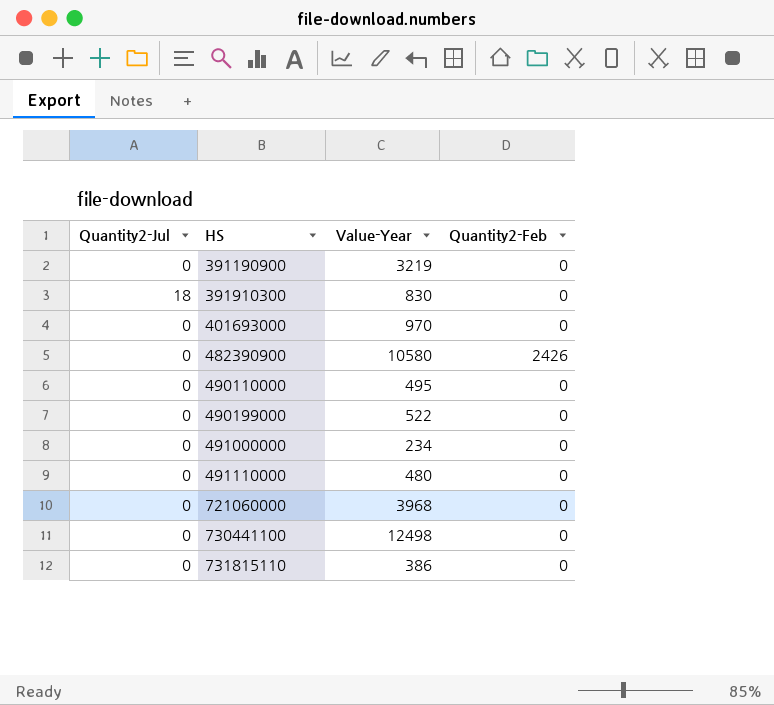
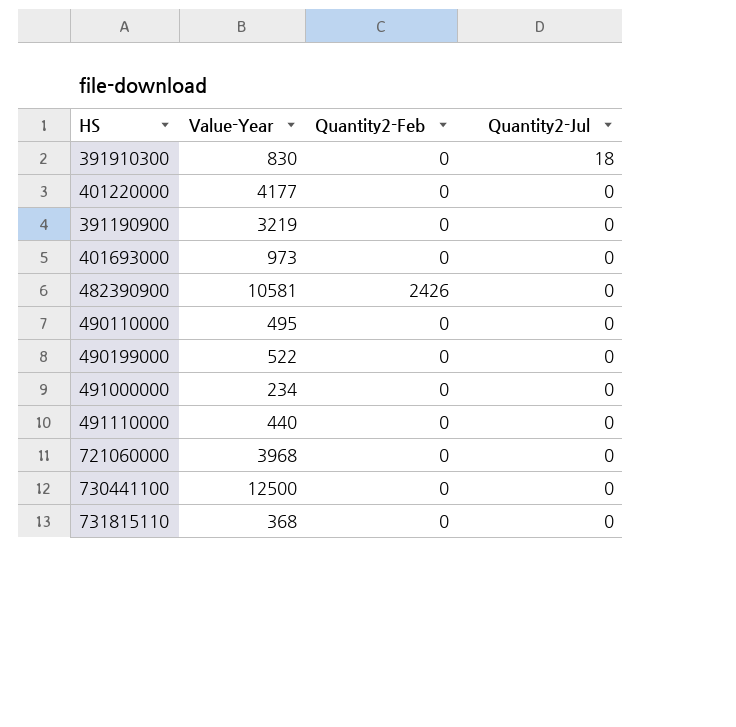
row order: HS ascending -> Quantity2-Jul descending
column Quantity2-Jul | position: 1 -> 4
row 401220000: none -> 4177 | 0 | 0
401693000 | Value-Year: 970 -> 973
482390900 | Value-Year: 10580 -> 10581
491110000 | Value-Year: 480 -> 440
730441100 | Value-Year: 12498 -> 12500
731815110 | Value-Year: 386 -> 368

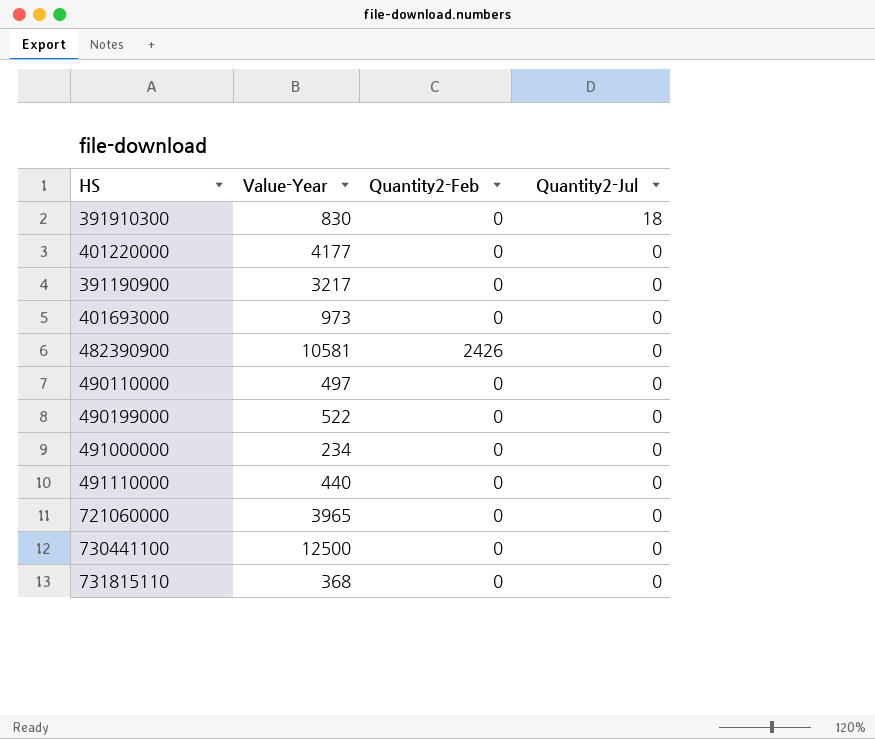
391190900 | Value-Year: 3219 -> 3217
490110000 | Value-Year: 495 -> 497
721060000 | Value-Year: 3968 -> 3965

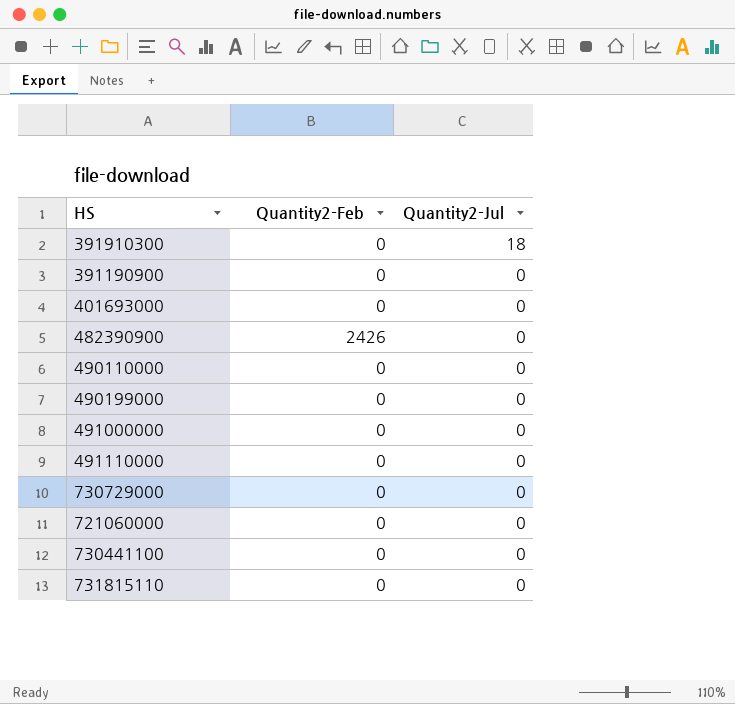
column Value-Year | position: 2 -> none
row 401220000: 4177 | 0 | 0 -> none
row 730729000: none -> 0 | 0

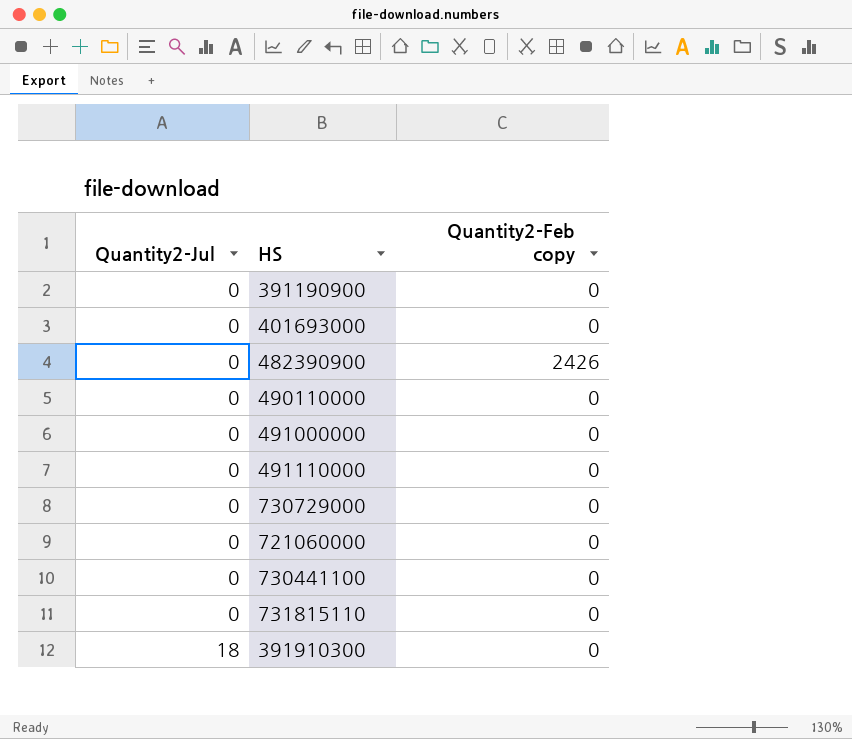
row order: Quantity2-Jul descending -> Quantity2-Jul ascending
column Quantity2-Jul | position: 3 -> 1
column name: Quantity2-Feb -> Quantity2-Feb copy
row 490199000: 0 | 0 -> none

